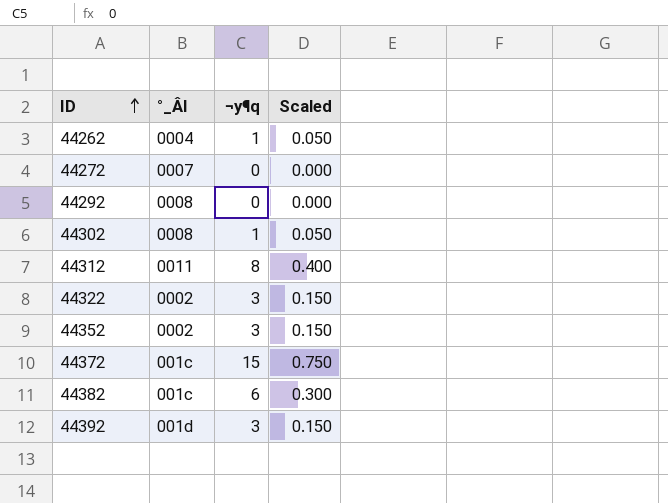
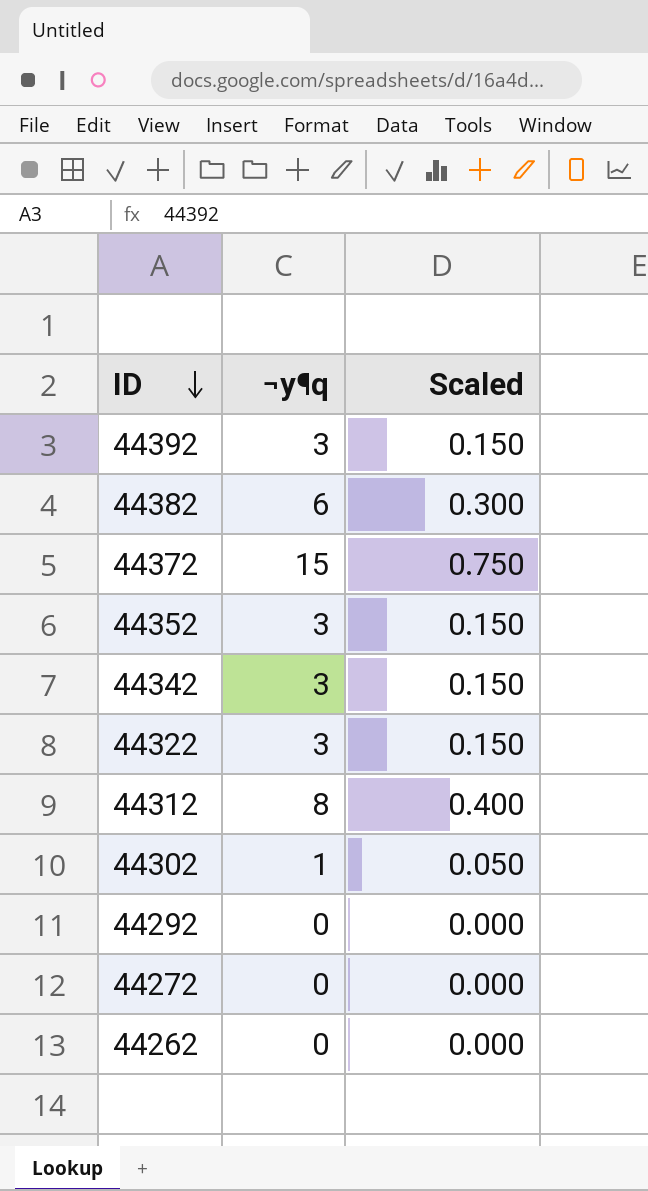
row order: ID ascending -> ID descending
column °_ÂI | position: 2 -> none
row 44342: none -> 3 | 0.150
44262 | ¬y¶q: 1 -> 0
44262 | Scaled: 0.050 -> 0.000

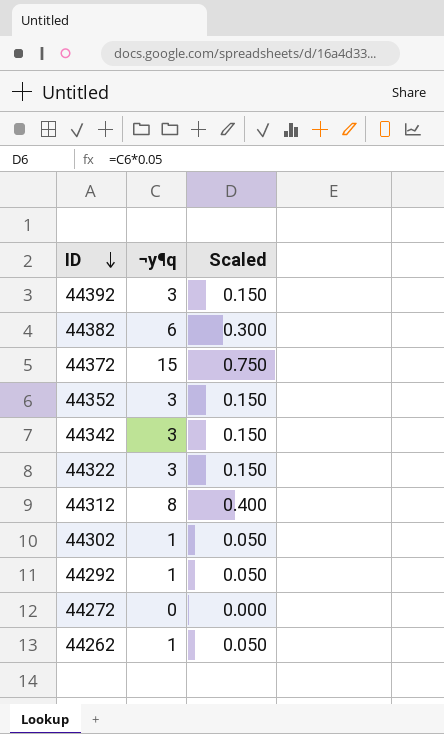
44292 | ¬y¶q: 0 -> 1
44292 | Scaled: 0.000 -> 0.050
44262 | ¬y¶q: 0 -> 1
44262 | Scaled: 0.000 -> 0.050

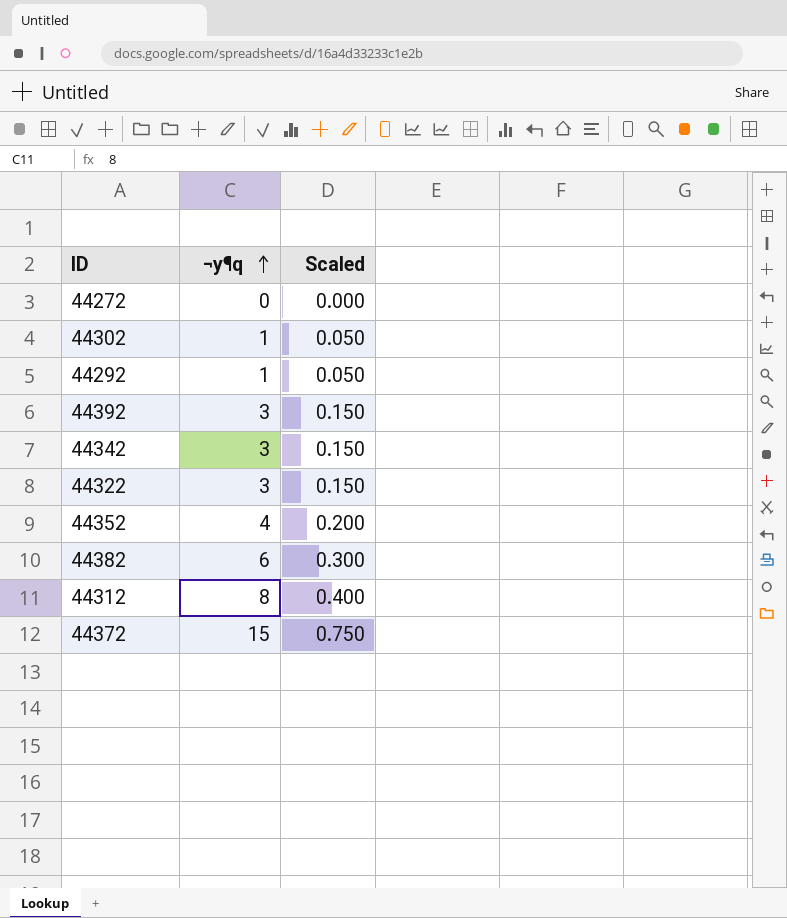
row order: ID descending -> ¬y¶q ascending
row 44262: 1 | 0.050 -> none
44352 | ¬y¶q: 3 -> 4
44352 | Scaled: 0.150 -> 0.200

